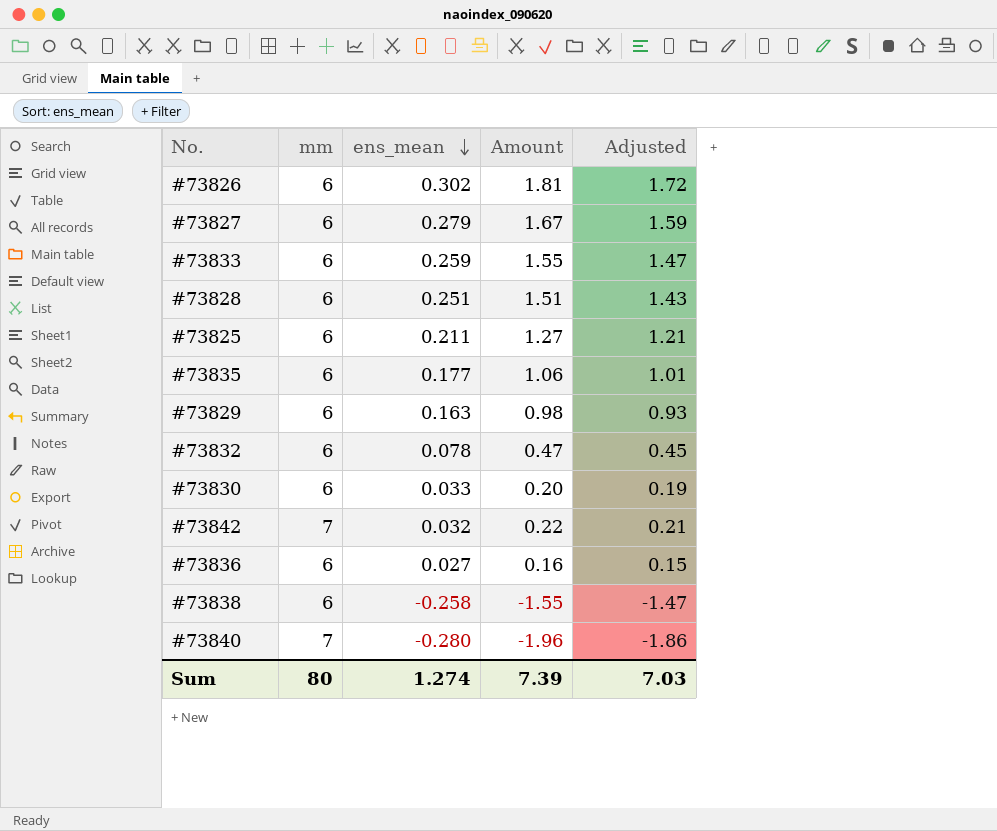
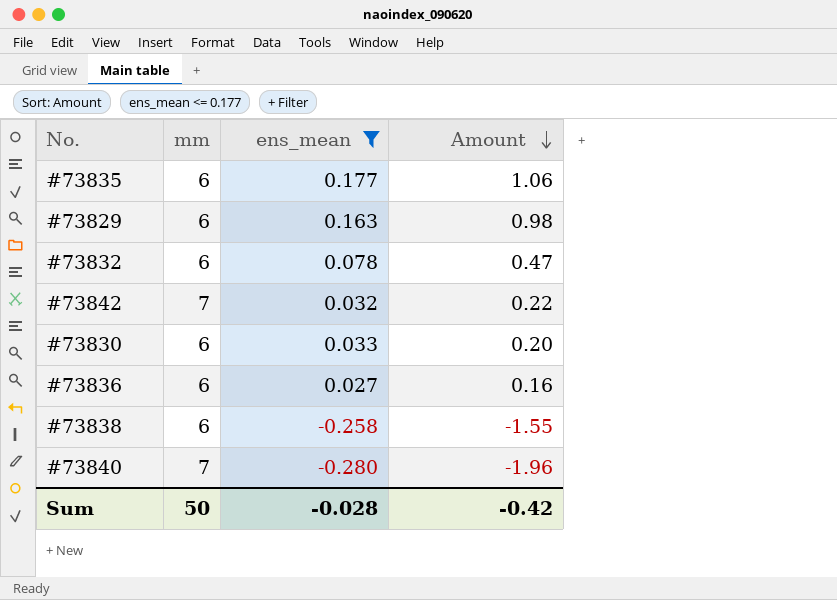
filter: none -> ens_mean <= 0.177
row order: ens_mean descending -> Amount descending
column Adjusted | formula: [Amount] * 0.95 -> none
Sum | mm: 80 -> 50
Sum | ens_mean: 1.274 -> -0.028
Sum | Amount: 7.39 -> -0.42

